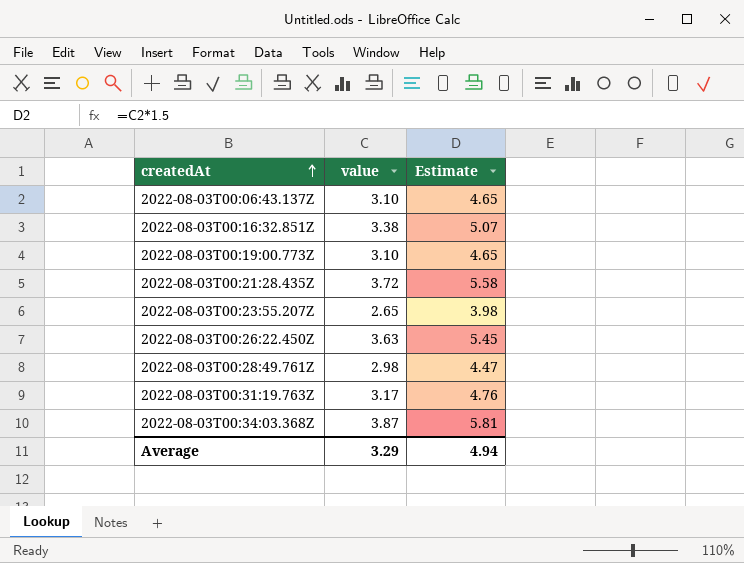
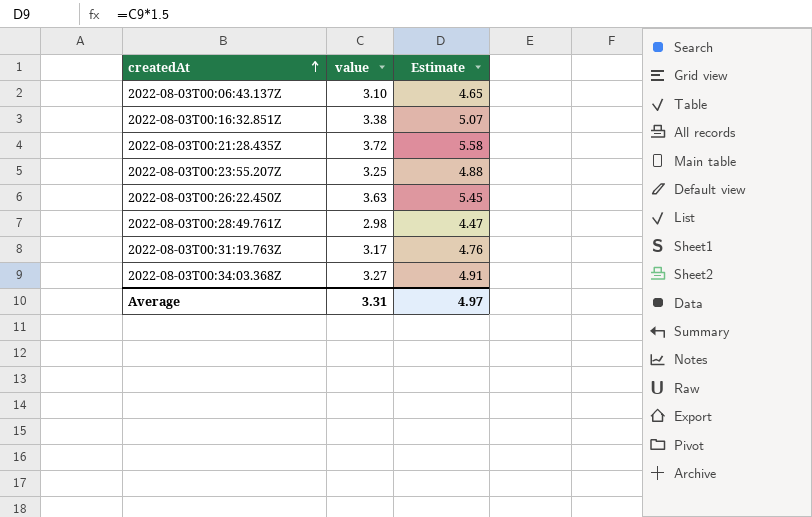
row 2022-08-03T00:19:00.773Z: 3.10 | 4.65 -> none
2022-08-03T00:23:55.207Z | value: 2.65 -> 3.25
2022-08-03T00:23:55.207Z | Estimate: 3.98 -> 4.88
2022-08-03T00:34:03.368Z | value: 3.87 -> 3.27
2022-08-03T00:34:03.368Z | Estimate: 5.81 -> 4.91
Average | value: 3.29 -> 3.31
Average | Estimate: 4.94 -> 4.97

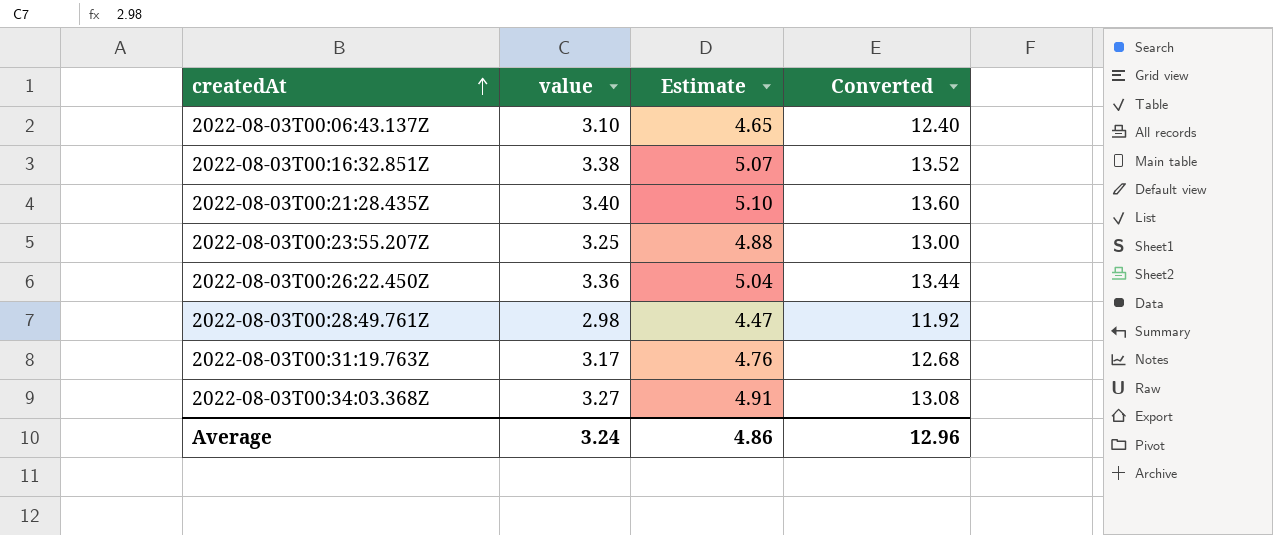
column Converted | formula: none -> [value] * 4
2022-08-03T00:21:28.435Z | value: 3.72 -> 3.40
2022-08-03T00:21:28.435Z | Estimate: 5.58 -> 5.10
2022-08-03T00:26:22.450Z | value: 3.63 -> 3.36
2022-08-03T00:26:22.450Z | Estimate: 5.45 -> 5.04
Average | value: 3.31 -> 3.24
Average | Estimate: 4.97 -> 4.86

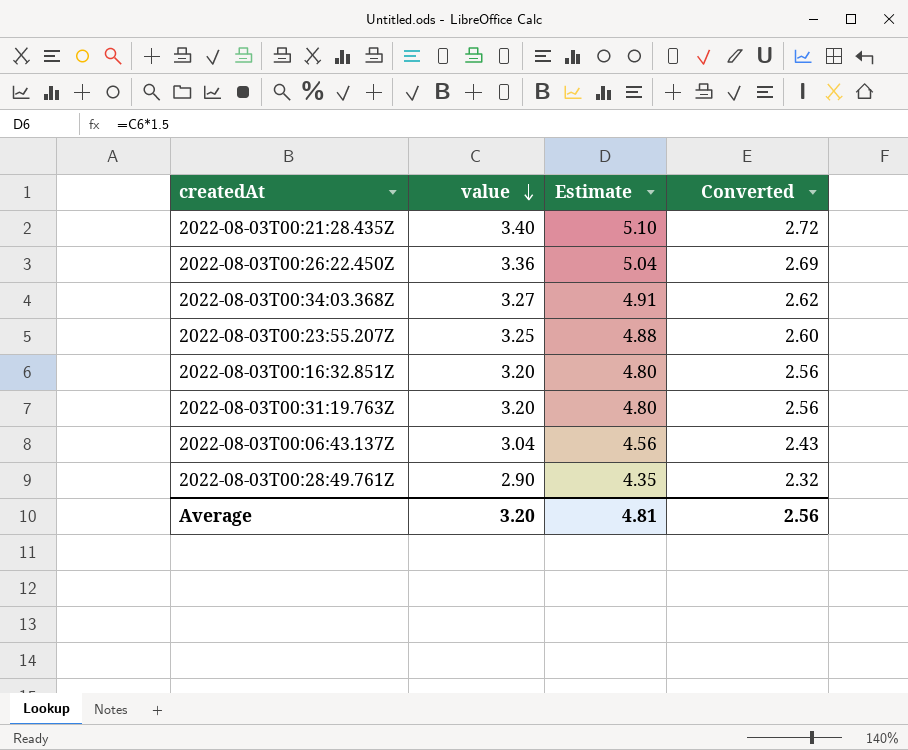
row order: createdAt ascending -> value descending
column Converted | formula: [value] * 4 -> [value] * 0.8
2022-08-03T00:16:32.851Z | value: 3.38 -> 3.20
2022-08-03T00:16:32.851Z | Estimate: 5.07 -> 4.80
2022-08-03T00:31:19.763Z | value: 3.17 -> 3.20
2022-08-03T00:31:19.763Z | Estimate: 4.76 -> 4.80
2022-08-03T00:06:43.137Z | value: 3.10 -> 3.04
2022-08-03T00:06:43.137Z | Estimate: 4.65 -> 4.56
2022-08-03T00:28:49.761Z | value: 2.98 -> 2.90
2022-08-03T00:28:49.761Z | Estimate: 4.47 -> 4.35
Average | value: 3.24 -> 3.20
Average | Estimate: 4.86 -> 4.81
Average | Converted: 12.96 -> 2.56

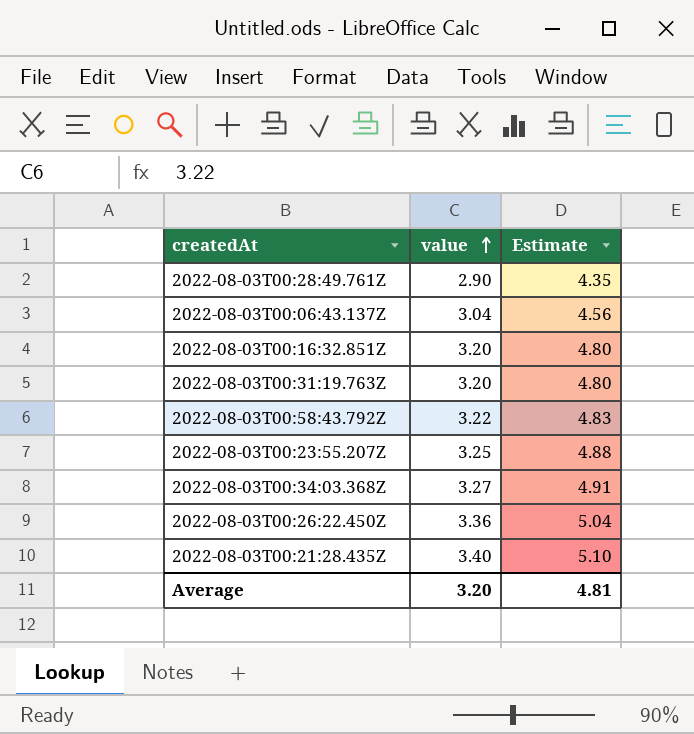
row order: value descending -> value ascending
column Converted | formula: [value] * 0.8 -> none
row 2022-08-03T00:58:43.792Z: none -> 3.22 | 4.83

